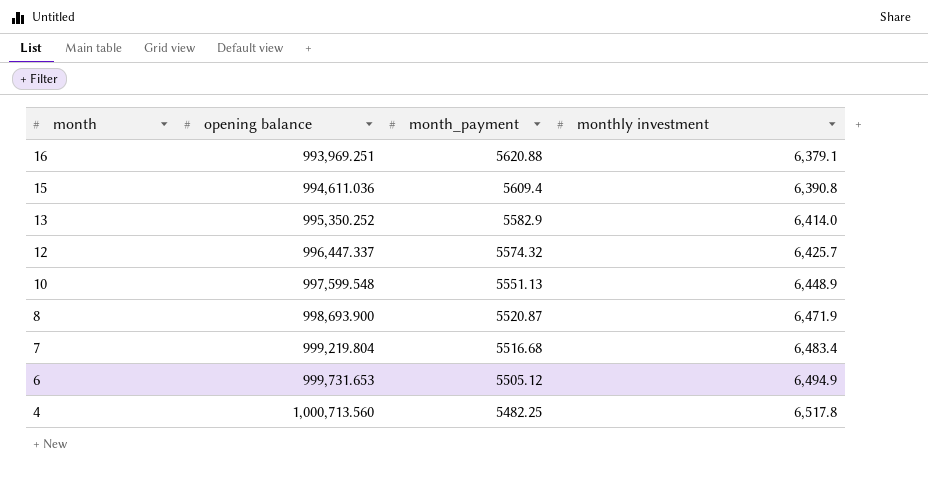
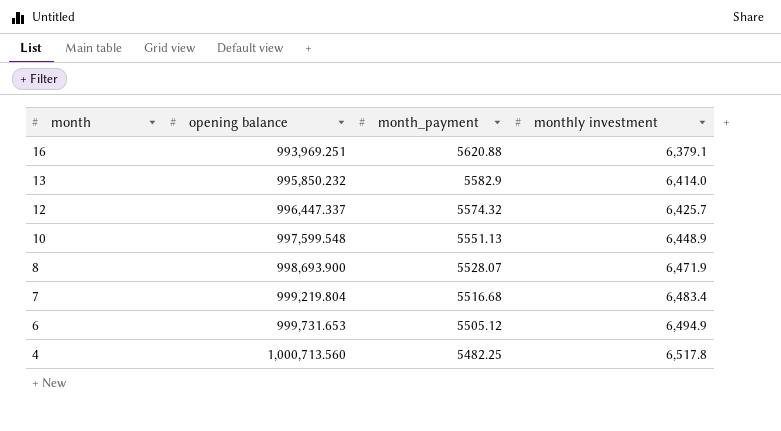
row 15: 994,611.036 | 5609.4 | 6,390.8 -> none
13 | opening balance: 995,350.252 -> 995,850.232
8 | month_payment: 5520.87 -> 5528.07

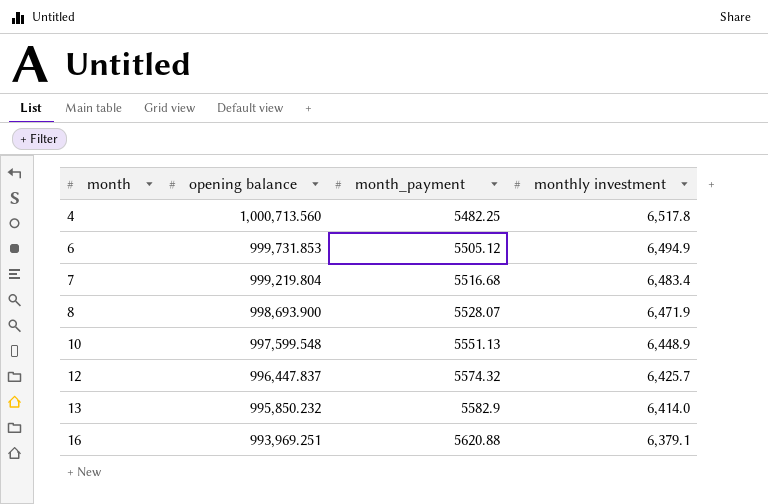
row order: month descending -> month ascending
6 | opening balance: 999,731.653 -> 999,731.853
12 | opening balance: 996,447.337 -> 996,447.837

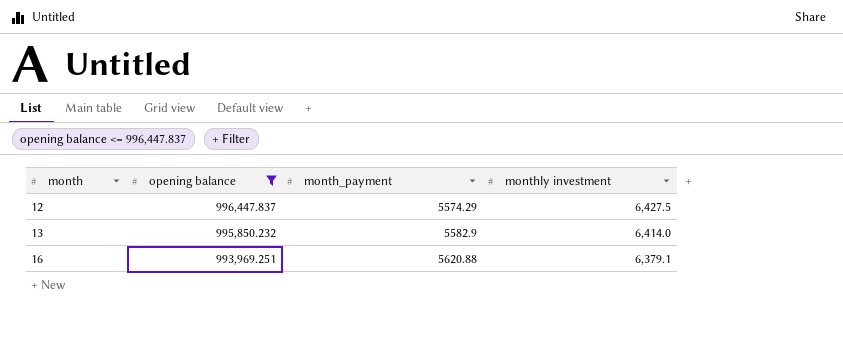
filter: none -> opening balance <= 996,447.837
12 | month_payment: 5574.32 -> 5574.29
12 | monthly investment: 6,425.7 -> 6,427.5

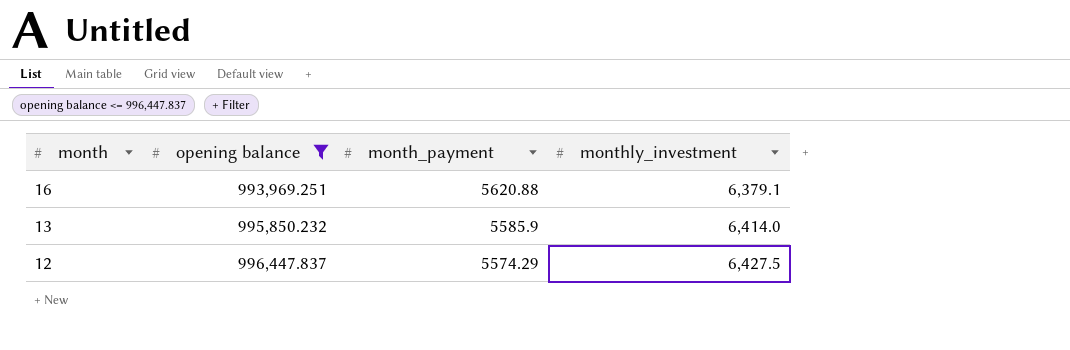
row order: month ascending -> month descending
column name: monthly investment -> monthly_investment
13 | month_payment: 5582.9 -> 5585.9

